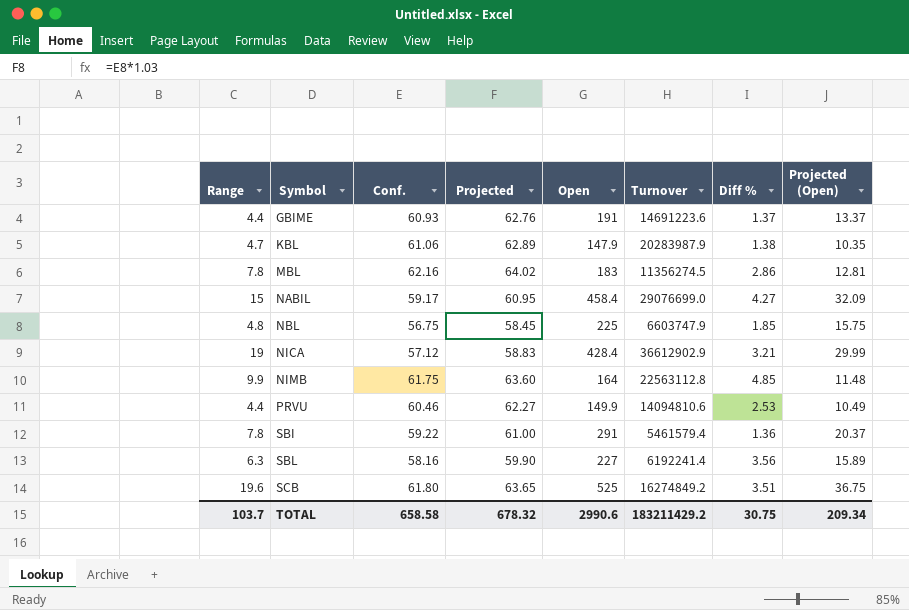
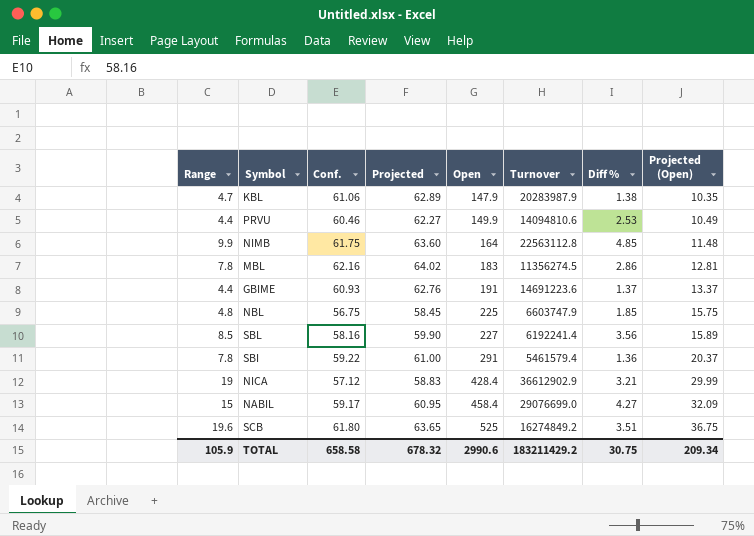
row order: Symbol ascending -> Open ascending
SBL | Range: 6.3 -> 8.5
TOTAL | Range: 103.7 -> 105.9

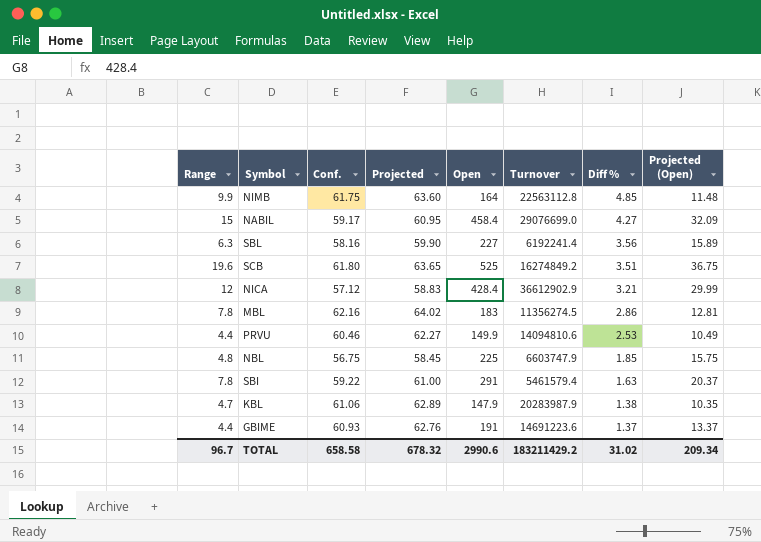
row order: Open ascending -> Diff % descending
SBL | Range: 8.5 -> 6.3
NICA | Range: 19 -> 12
SBI | Diff %: 1.36 -> 1.63
TOTAL | Range: 105.9 -> 96.7
TOTAL | Diff %: 30.75 -> 31.02

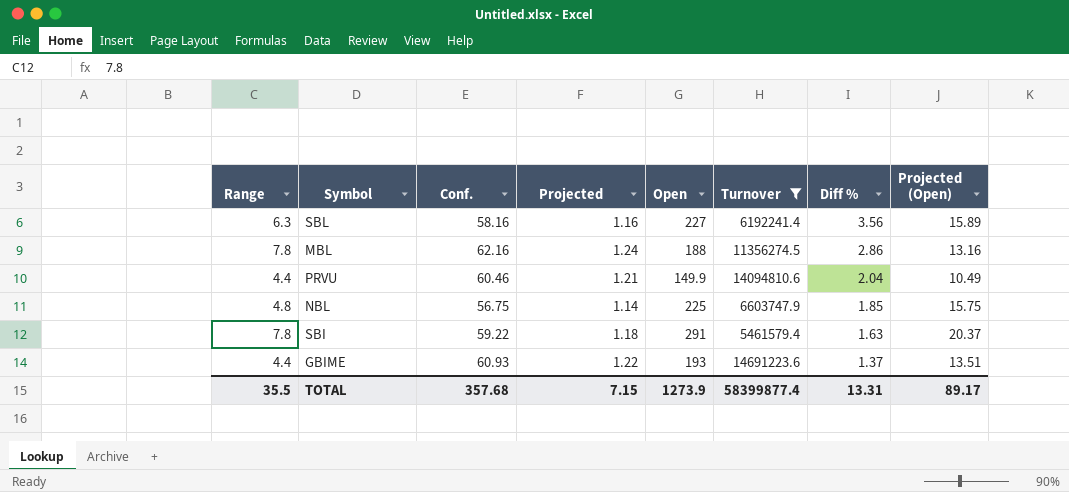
filter: none -> Turnover <= 14691223.6
column Projected | formula: [Conf.] * 1.03 -> [Conf.] * 0.02
MBL | Open: 183 -> 188
MBL | Projected (Open): 12.81 -> 13.16
PRVU | Diff %: 2.53 -> 2.04
GBIME | Open: 191 -> 193
GBIME | Projected (Open): 13.37 -> 13.51
TOTAL | Range: 96.7 -> 35.5
TOTAL | Conf.: 658.58 -> 357.68
TOTAL | Projected: 678.32 -> 7.15
TOTAL | Open: 2990.6 -> 1273.9
TOTAL | Turnover: 183211429.2 -> 58399877.4
TOTAL | Diff %: 31.02 -> 13.31
TOTAL | Projected (Open): 209.34 -> 89.17

